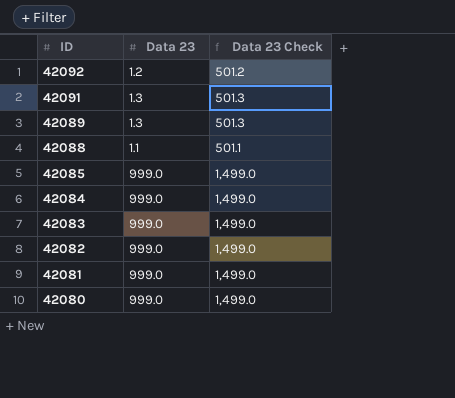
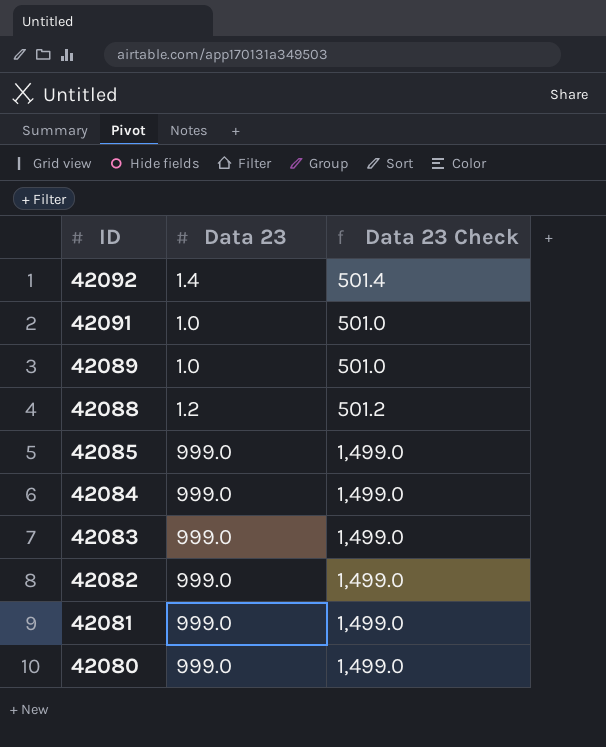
42092 | Data 23: 1.2 -> 1.4
42092 | Data 23 Check: 501.2 -> 501.4
42091 | Data 23: 1.3 -> 1.0
42091 | Data 23 Check: 501.3 -> 501.0
42089 | Data 23: 1.3 -> 1.0
42089 | Data 23 Check: 501.3 -> 501.0
42088 | Data 23: 1.1 -> 1.2
42088 | Data 23 Check: 501.1 -> 501.2

